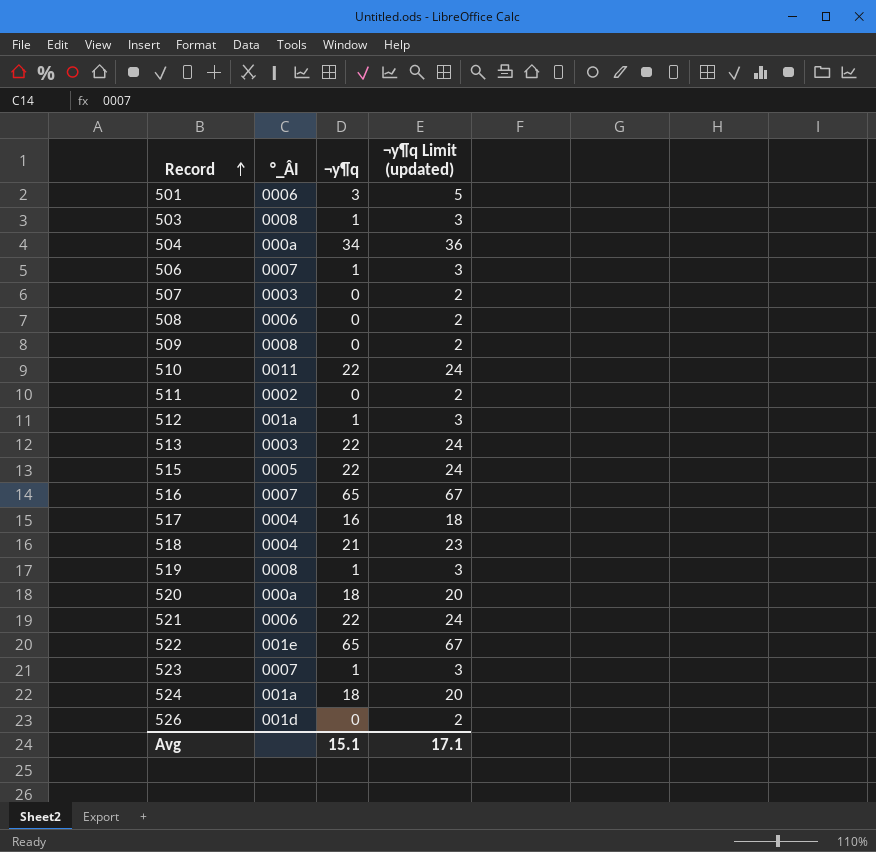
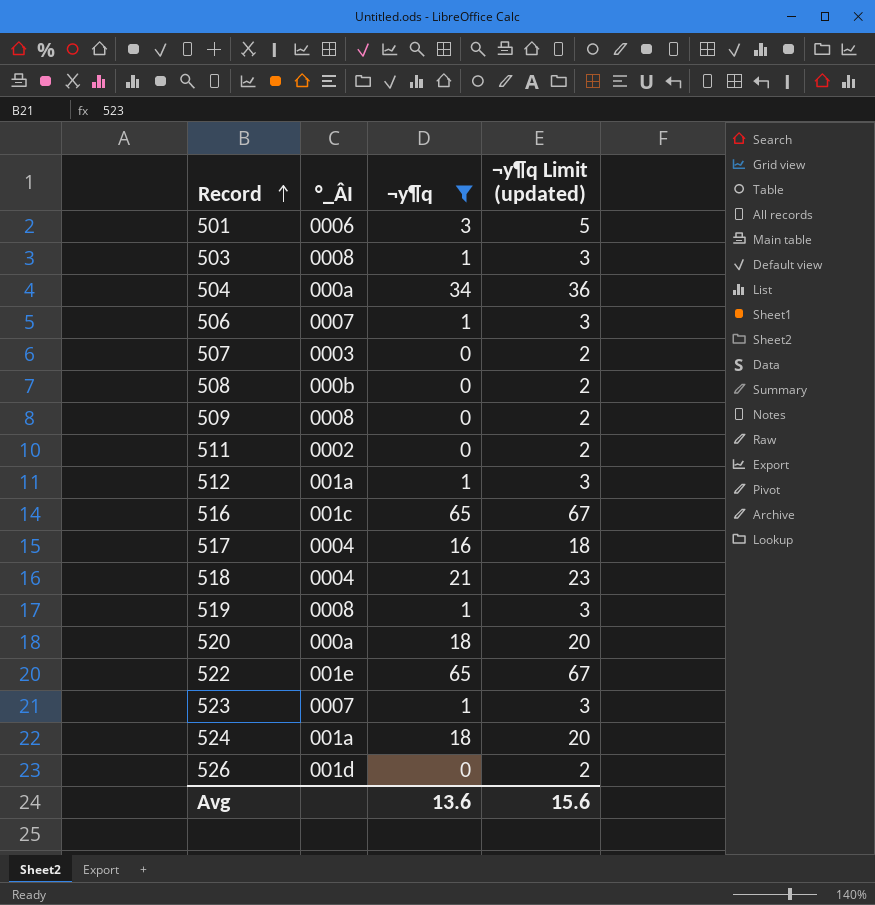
filter: none -> ¬y¶q != 22
508 | °_ÂI: 0006 -> 000b
516 | °_ÂI: 0007 -> 001c
Avg | ¬y¶q: 15.1 -> 13.6
Avg | ¬y¶q Limit (updated): 17.1 -> 15.6

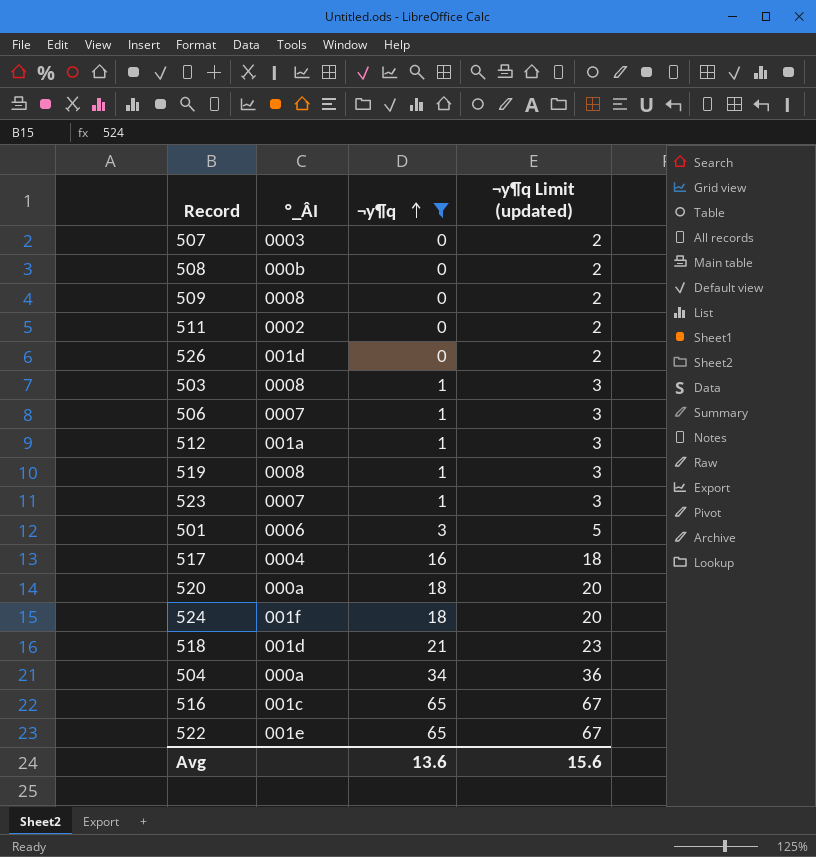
row order: Record ascending -> ¬y¶q ascending
524 | °_ÂI: 001a -> 001f
518 | °_ÂI: 0004 -> 001d

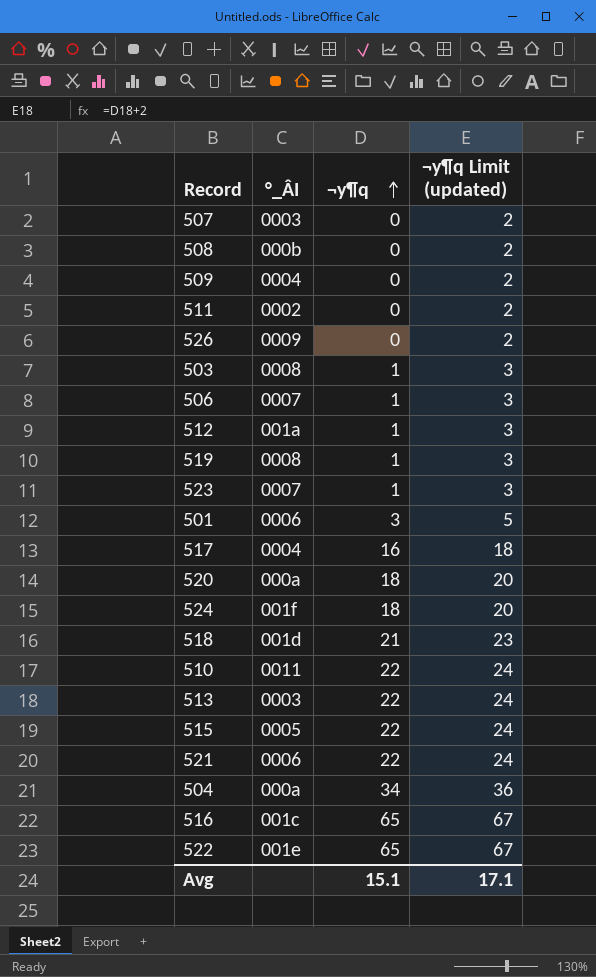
filter: ¬y¶q != 22 -> none
509 | °_ÂI: 0008 -> 0004
526 | °_ÂI: 001d -> 0009
Avg | ¬y¶q: 13.6 -> 15.1
Avg | ¬y¶q Limit (updated): 15.6 -> 17.1

